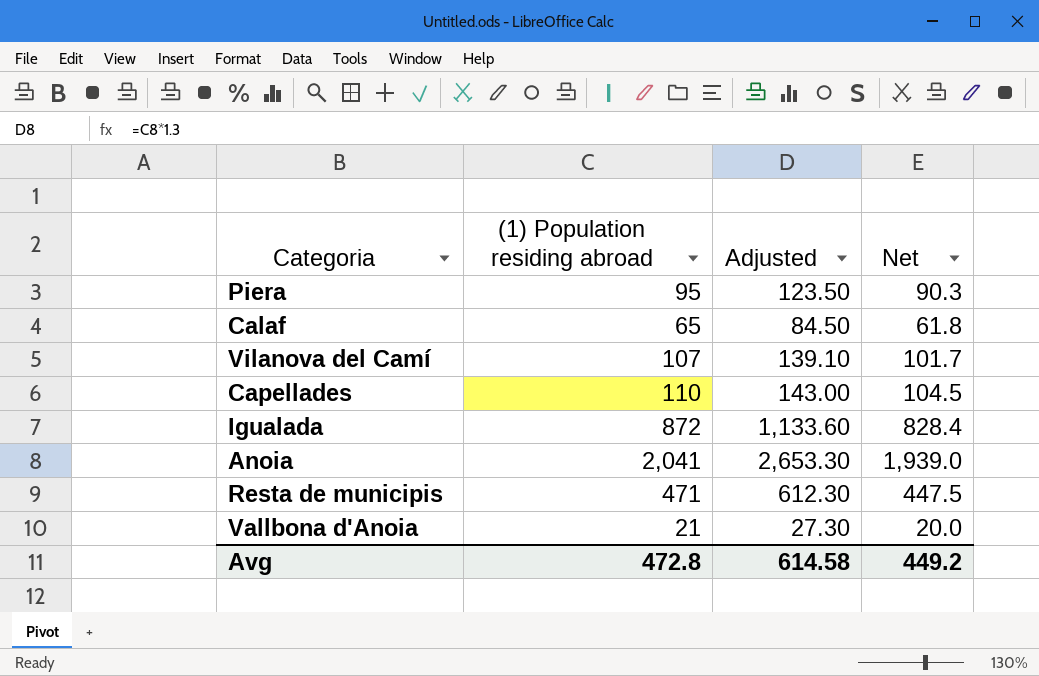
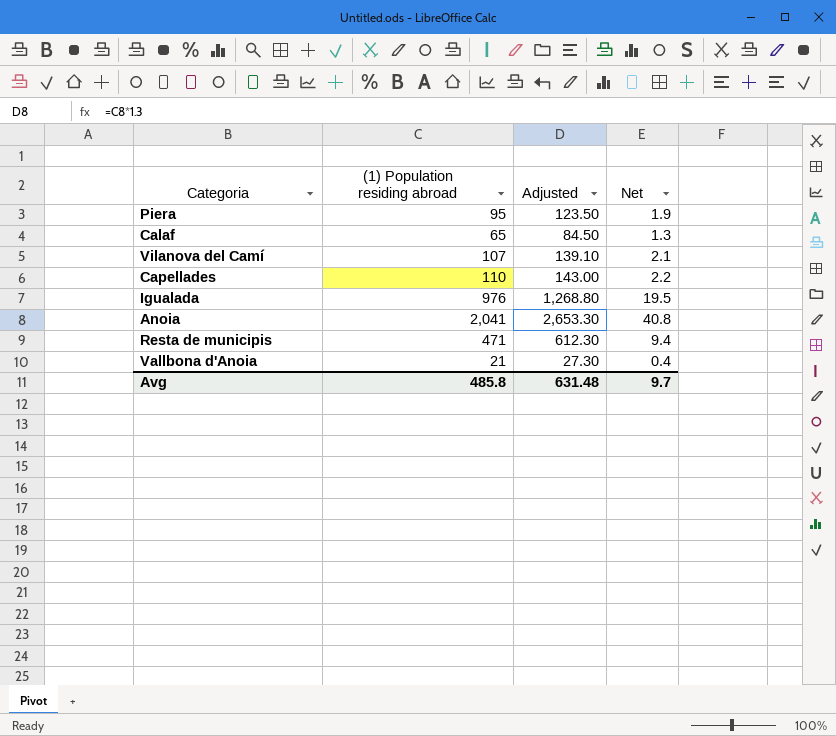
column Net | formula: [(1) Population residing abroad] * 0.95 -> [(1) Population residing abroad] * 0.02
Igualada | (1) Population residing abroad: 872 -> 976
Igualada | Adjusted: 1,133.60 -> 1,268.80
Avg | (1) Population residing abroad: 472.8 -> 485.8
Avg | Adjusted: 614.58 -> 631.48
Avg | Net: 449.2 -> 9.7

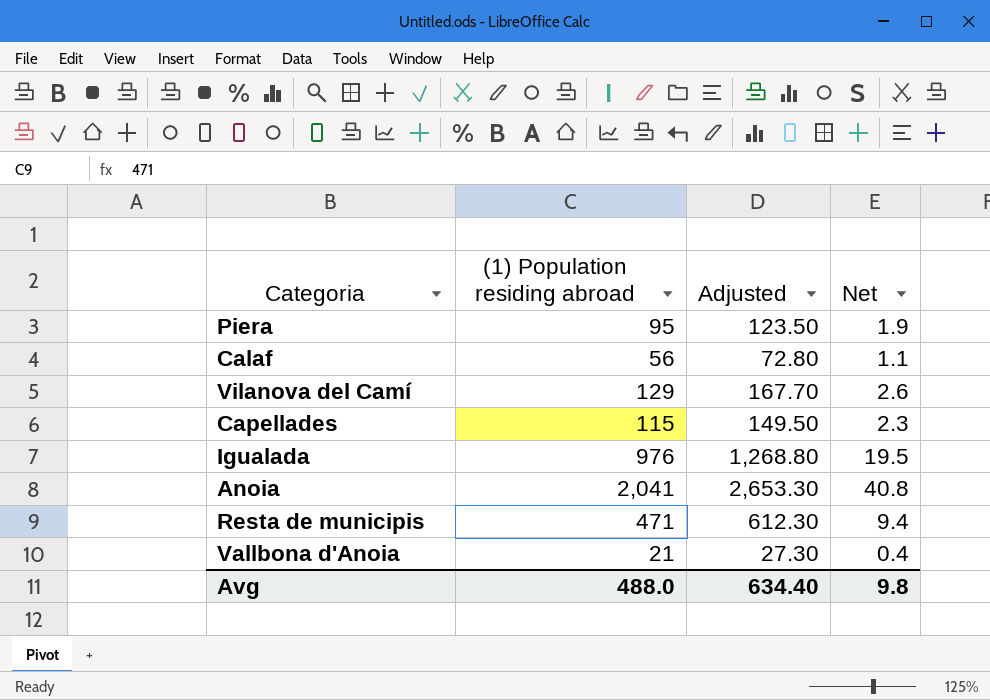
Calaf | (1) Population residing abroad: 65 -> 56
Calaf | Adjusted: 84.50 -> 72.80
Calaf | Net: 1.3 -> 1.1
Vilanova del Camí | (1) Population residing abroad: 107 -> 129
Vilanova del Camí | Adjusted: 139.10 -> 167.70
Vilanova del Camí | Net: 2.1 -> 2.6
Capellades | (1) Population residing abroad: 110 -> 115
Capellades | Adjusted: 143.00 -> 149.50
Capellades | Net: 2.2 -> 2.3
Avg | (1) Population residing abroad: 485.8 -> 488.0
Avg | Adjusted: 631.48 -> 634.40
Avg | Net: 9.7 -> 9.8

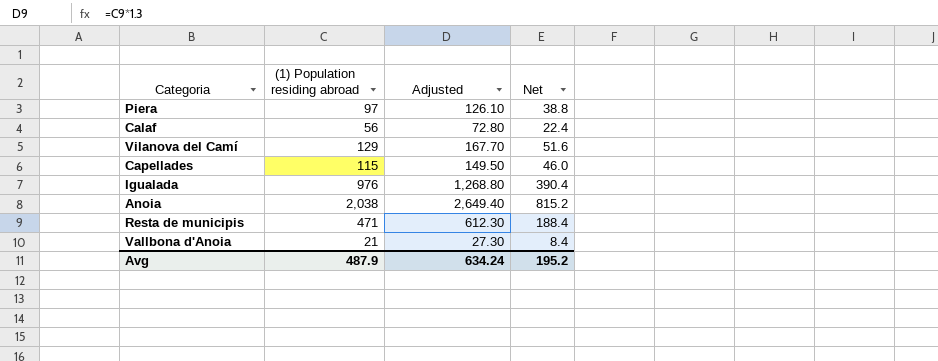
column Net | formula: [(1) Population residing abroad] * 0.02 -> [(1) Population residing abroad] * 0.4
Piera | (1) Population residing abroad: 95 -> 97
Piera | Adjusted: 123.50 -> 126.10
Anoia | (1) Population residing abroad: 2,041 -> 2,038
Anoia | Adjusted: 2,653.30 -> 2,649.40
Avg | (1) Population residing abroad: 488.0 -> 487.9
Avg | Adjusted: 634.40 -> 634.24
Avg | Net: 9.8 -> 195.2

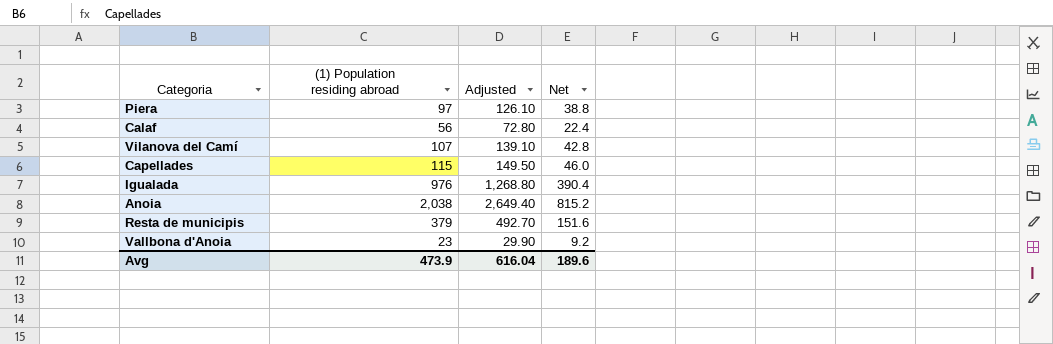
Vilanova del Camí | (1) Population residing abroad: 129 -> 107
Vilanova del Camí | Adjusted: 167.70 -> 139.10
Vilanova del Camí | Net: 51.6 -> 42.8
Resta de municipis | (1) Population residing abroad: 471 -> 379
Resta de municipis | Adjusted: 612.30 -> 492.70
Resta de municipis | Net: 188.4 -> 151.6
Vallbona d'Anoia | (1) Population residing abroad: 21 -> 23
Vallbona d'Anoia | Adjusted: 27.30 -> 29.90
Vallbona d'Anoia | Net: 8.4 -> 9.2
Avg | (1) Population residing abroad: 487.9 -> 473.9
Avg | Adjusted: 634.24 -> 616.04
Avg | Net: 195.2 -> 189.6

